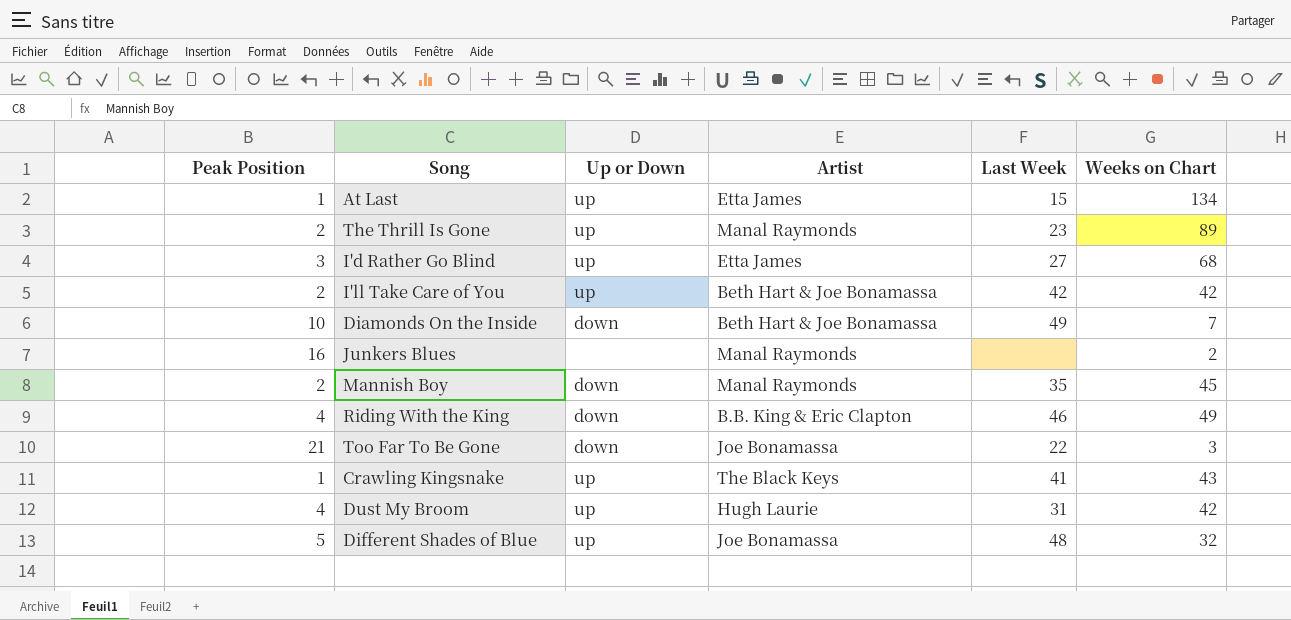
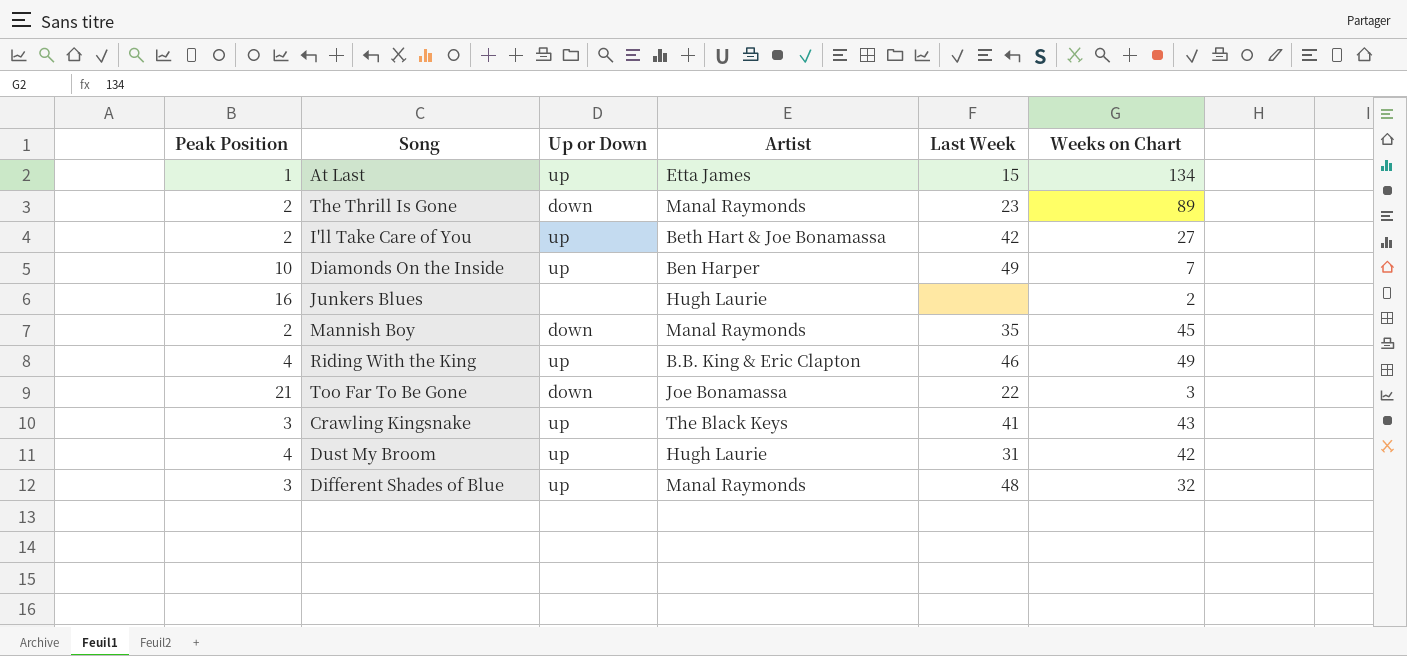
row I'd Rather Go Blind: 3 | up | Etta James | 27 | 68 -> none
The Thrill Is Gone | Up or Down: up -> down
I'll Take Care of You | Weeks on Chart: 42 -> 27
Diamonds On the Inside | Up or Down: down -> up
Diamonds On the Inside | Artist: Beth Hart & Joe Bonamassa -> Ben Harper
Junkers Blues | Artist: Manal Raymonds -> Hugh Laurie
Riding With the King | Up or Down: down -> up
Crawling Kingsnake | Peak Position: 1 -> 3
Different Shades of Blue | Peak Position: 5 -> 3
Different Shades of Blue | Artist: Joe Bonamassa -> Manal Raymonds

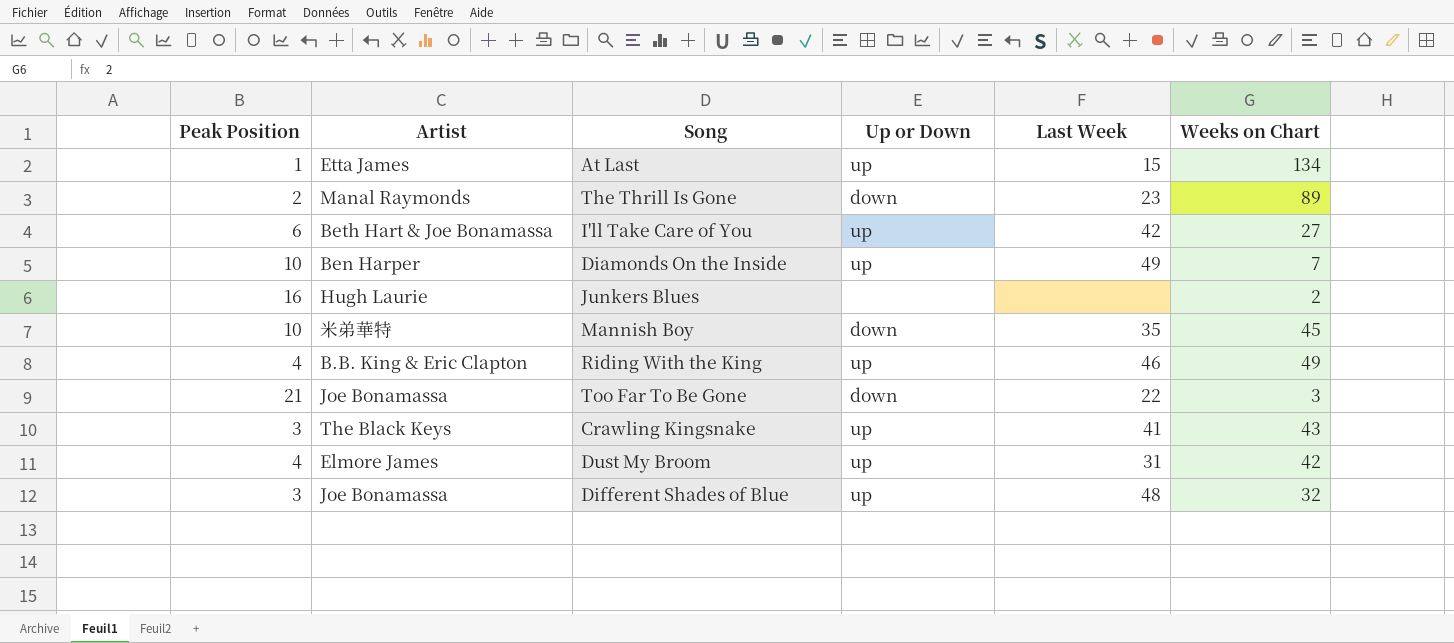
column Artist | position: 4 -> 2
I'll Take Care of You | Peak Position: 2 -> 6
Mannish Boy | Peak Position: 2 -> 10
Mannish Boy | Artist: Manal Raymonds -> 米弟華特
Dust My Broom | Artist: Hugh Laurie -> Elmore James
Different Shades of Blue | Artist: Manal Raymonds -> Joe Bonamassa

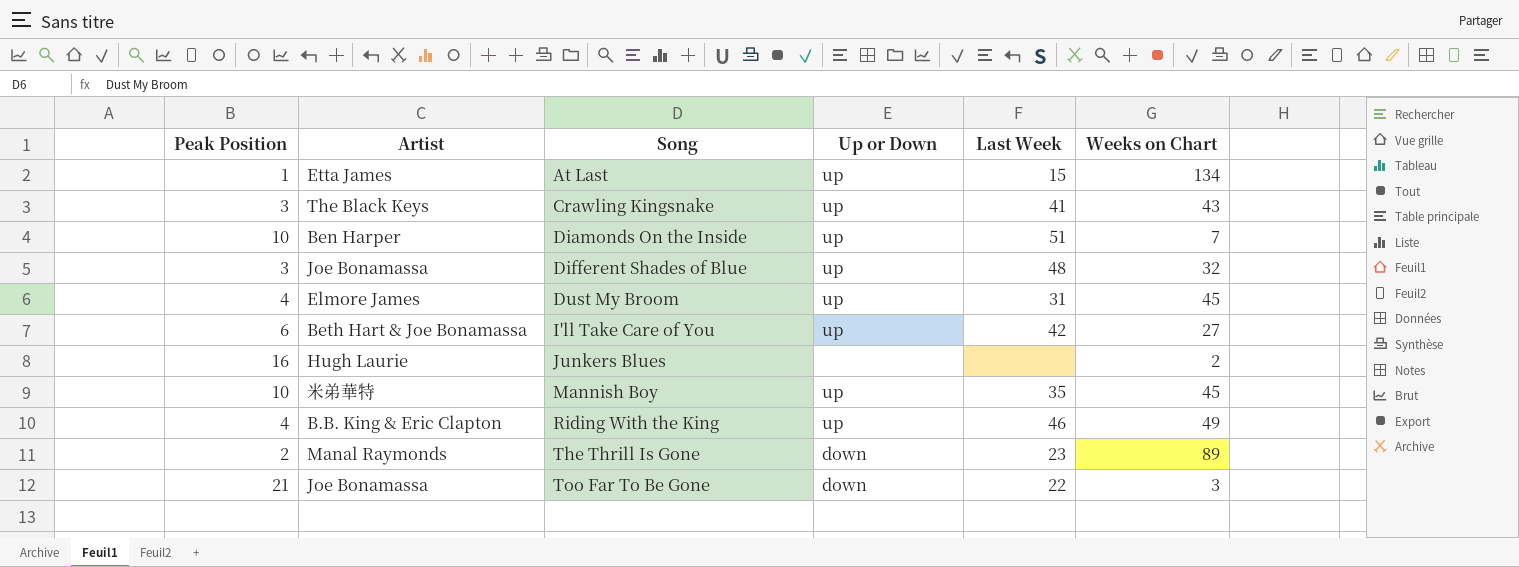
row order: none -> Song ascending
Diamonds On the Inside | Last Week: 49 -> 51
Dust My Broom | Weeks on Chart: 42 -> 45
Mannish Boy | Up or Down: down -> up

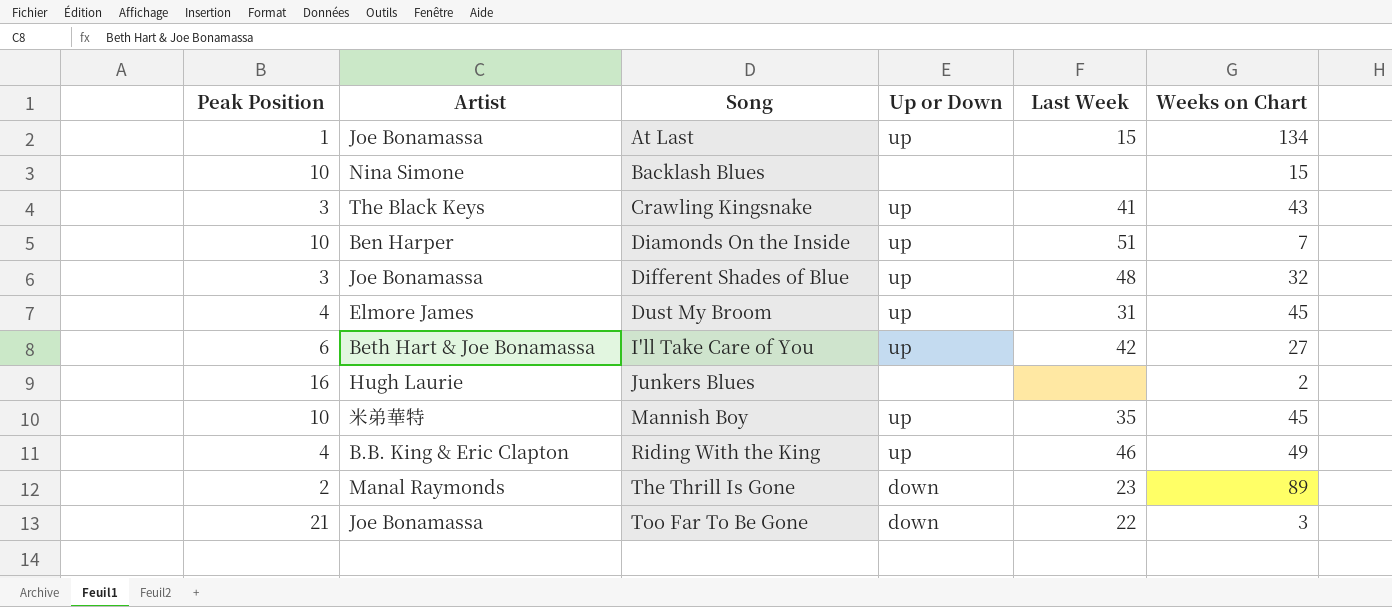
At Last | Artist: Etta James -> Joe Bonamassa
row Backlash Blues: none -> 10 | Nina Simone | none | none | 15

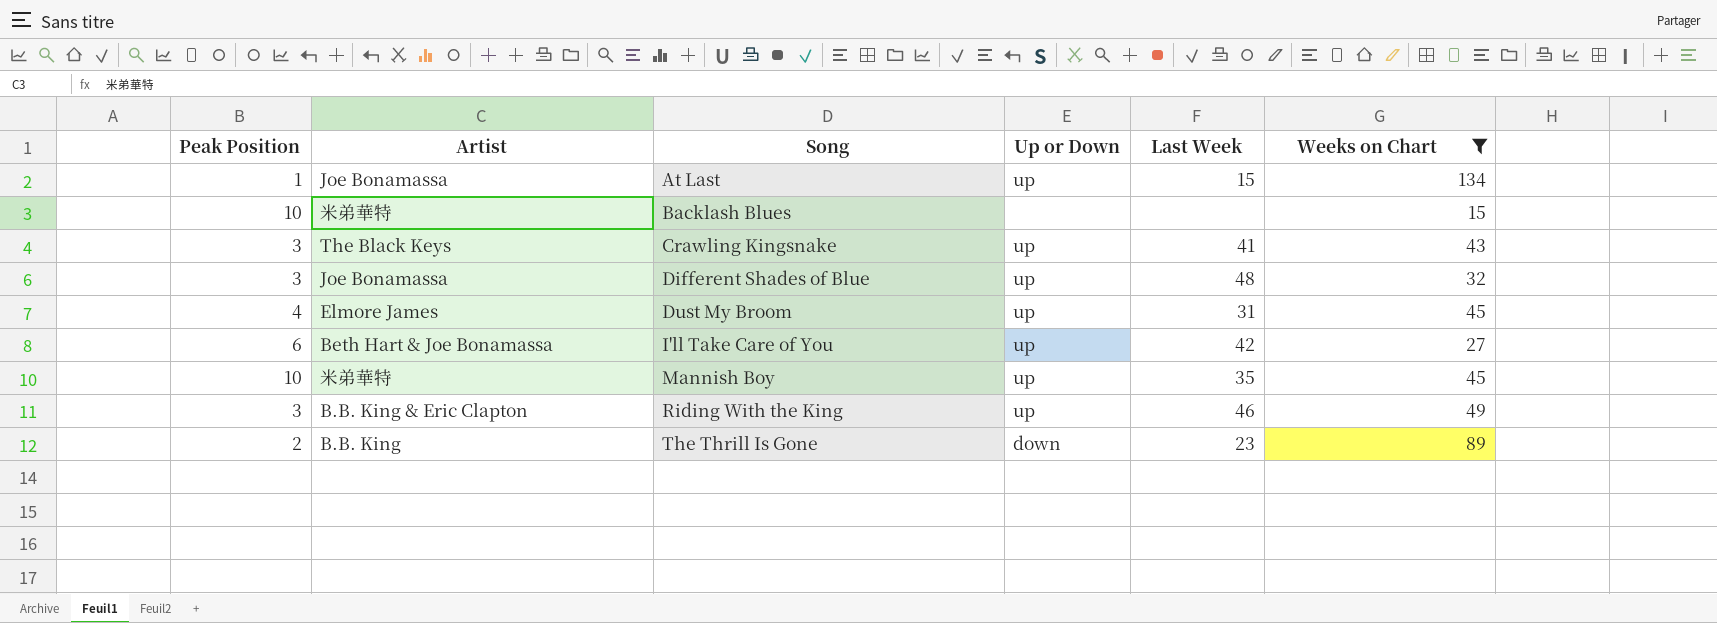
filter: none -> Weeks on Chart >= 15
Backlash Blues | Artist: Nina Simone -> 米弟華特
Riding With the King | Peak Position: 4 -> 3
The Thrill Is Gone | Artist: Manal Raymonds -> B.B. King

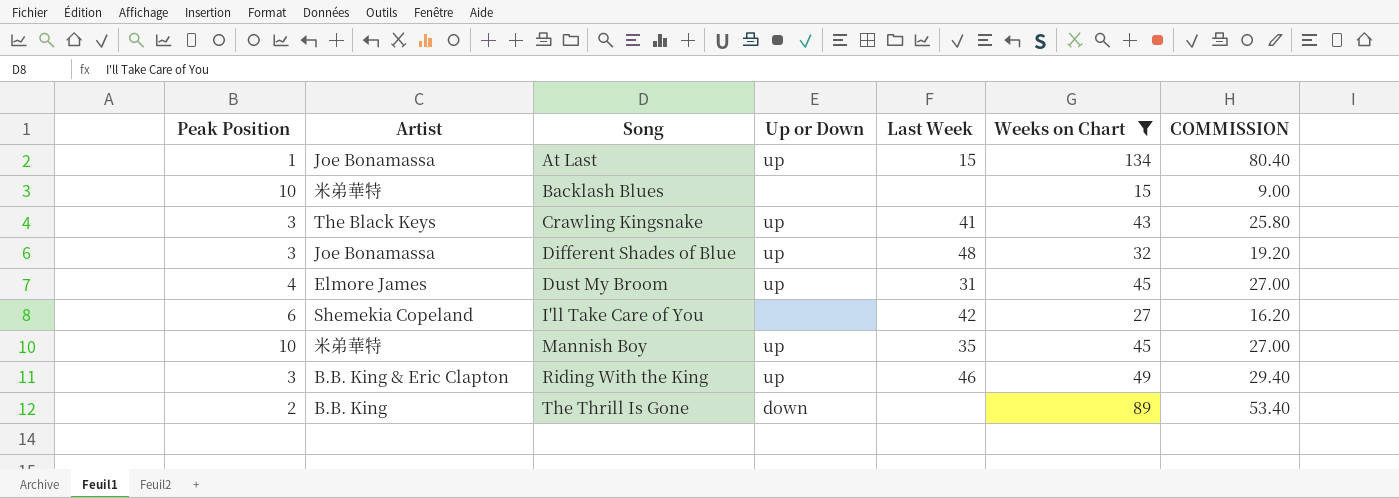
column COMMISSION | formula: none -> [Weeks on Chart] * 0.6
I'll Take Care of You | Artist: Beth Hart & Joe Bonamassa -> Shemekia Copeland
I'll Take Care of You | Up or Down: up -> none
The Thrill Is Gone | Last Week: 23 -> none

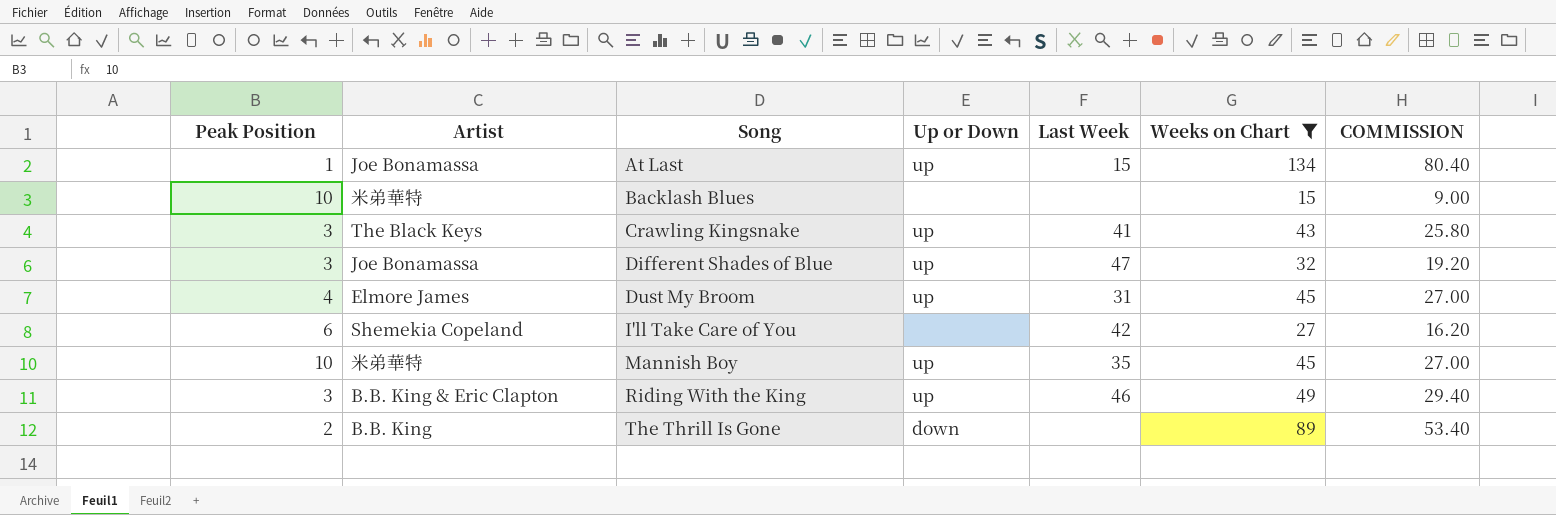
Different Shades of Blue | Last Week: 48 -> 47

